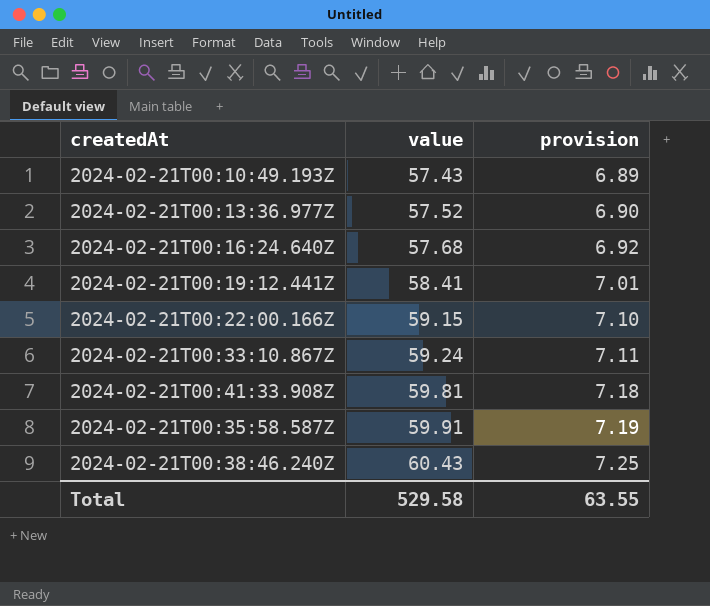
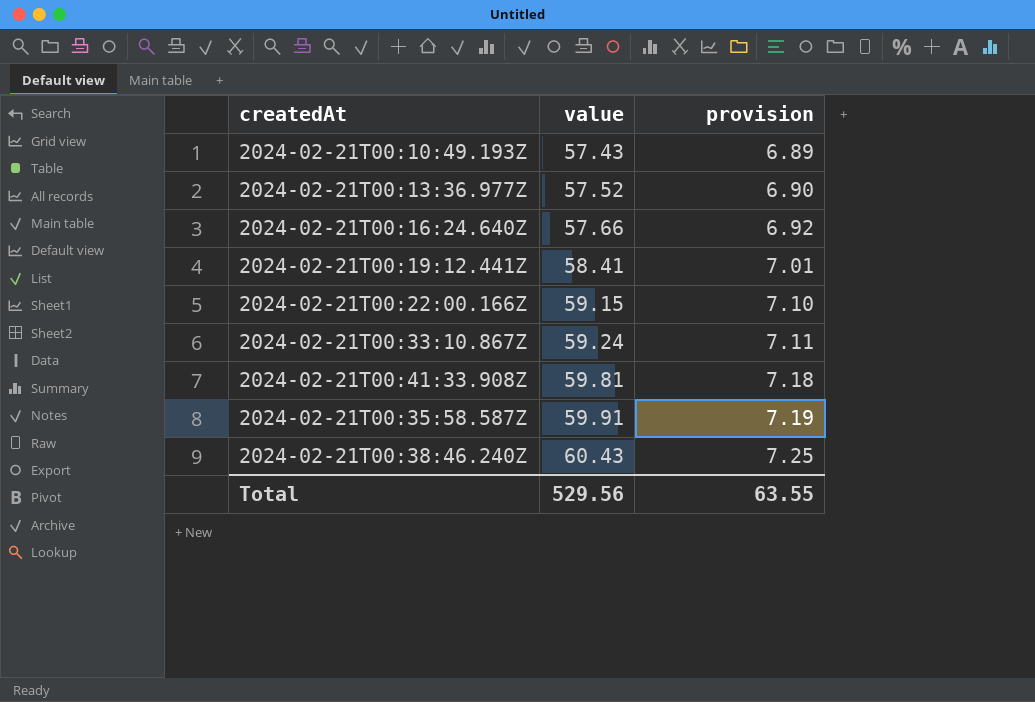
2024-02-21T00:16:24.640Z | value: 57.68 -> 57.66
Total | value: 529.58 -> 529.56

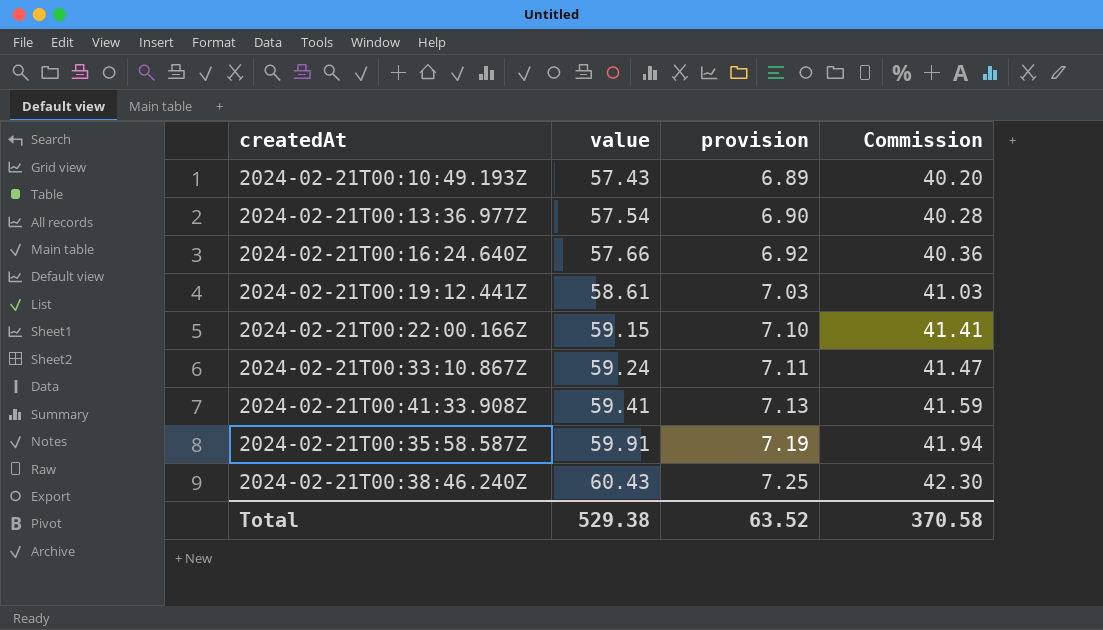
column Commission | formula: none -> [value] * 0.7
2024-02-21T00:13:36.977Z | value: 57.52 -> 57.54
2024-02-21T00:19:12.441Z | value: 58.41 -> 58.61
2024-02-21T00:19:12.441Z | provision: 7.01 -> 7.03
2024-02-21T00:41:33.908Z | value: 59.81 -> 59.41
2024-02-21T00:41:33.908Z | provision: 7.18 -> 7.13
Total | value: 529.56 -> 529.38
Total | provision: 63.55 -> 63.52

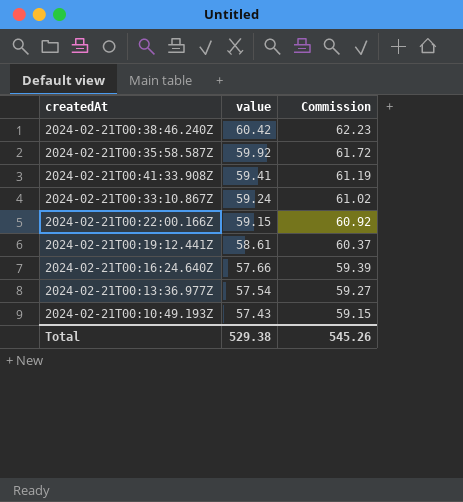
row order: value ascending -> value descending
column provision | formula: [value] * 0.12 -> none
column Commission | formula: [value] * 0.7 -> [value] * 1.03
2024-02-21T00:38:46.240Z | value: 60.43 -> 60.42
2024-02-21T00:35:58.587Z | value: 59.91 -> 59.92
Total | Commission: 370.58 -> 545.26

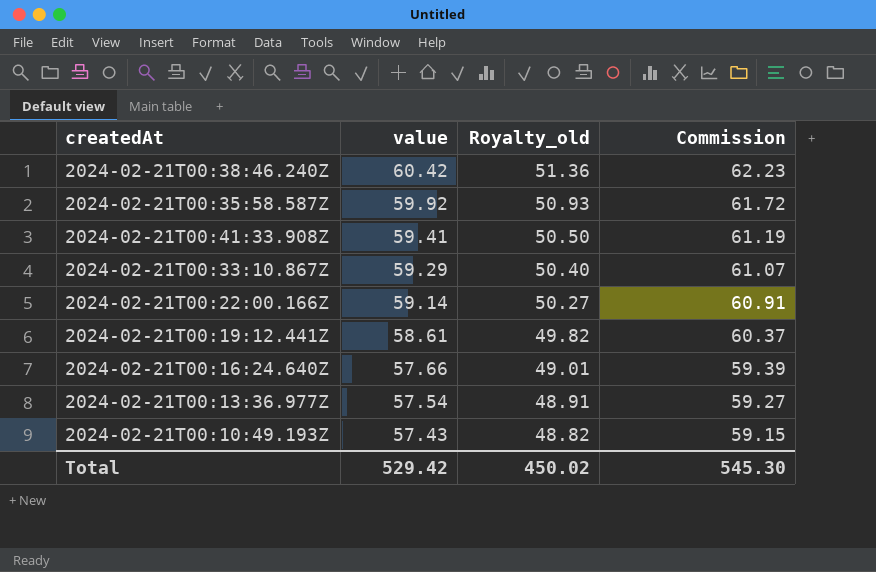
column Royalty_old | formula: none -> [value] * 0.85
2024-02-21T00:33:10.867Z | value: 59.24 -> 59.29
2024-02-21T00:33:10.867Z | Commission: 61.02 -> 61.07
2024-02-21T00:22:00.166Z | value: 59.15 -> 59.14
2024-02-21T00:22:00.166Z | Commission: 60.92 -> 60.91
Total | value: 529.38 -> 529.42
Total | Commission: 545.26 -> 545.30

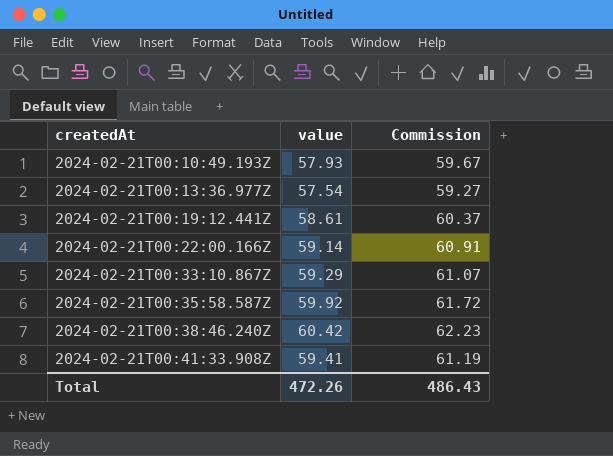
row order: value descending -> createdAt ascending
column Royalty_old | formula: [value] * 0.85 -> none
row 2024-02-21T00:16:24.640Z: 57.66 | 49.01 | 59.39 -> none
2024-02-21T00:10:49.193Z | value: 57.43 -> 57.93
2024-02-21T00:10:49.193Z | Commission: 59.15 -> 59.67
Total | value: 529.42 -> 472.26
Total | Commission: 545.30 -> 486.43

